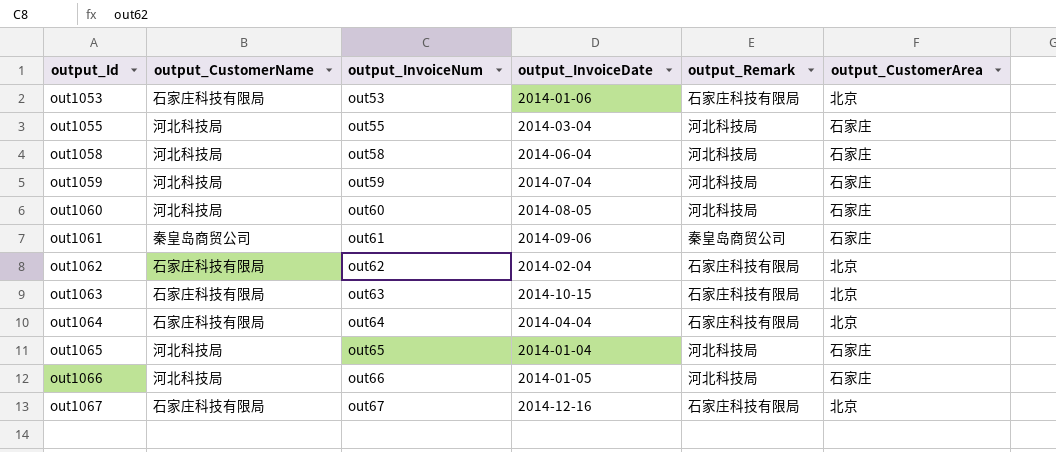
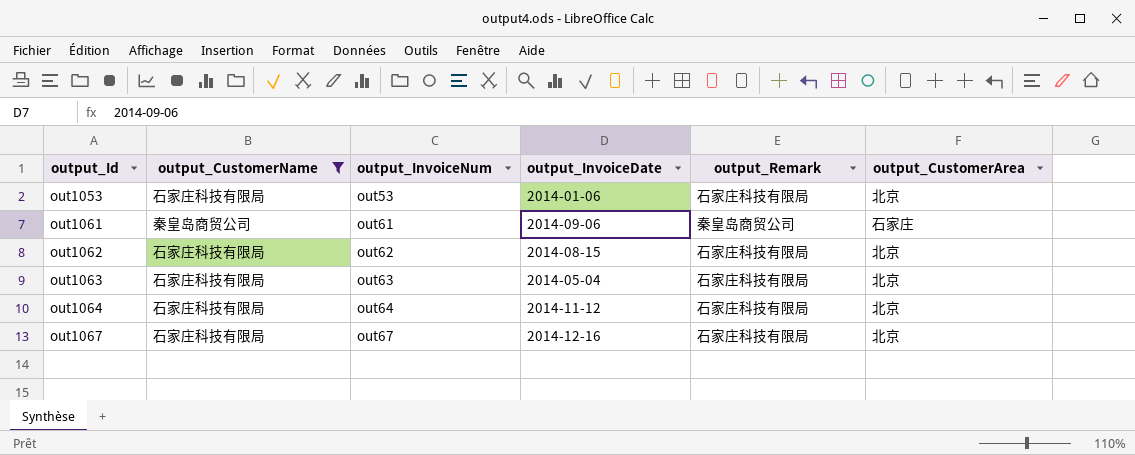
filter: none -> output_CustomerName != 河北科技局
out1062 | output_InvoiceDate: 2014-02-04 -> 2014-08-15
out1063 | output_InvoiceDate: 2014-10-15 -> 2014-05-04
out1064 | output_InvoiceDate: 2014-04-04 -> 2014-11-12

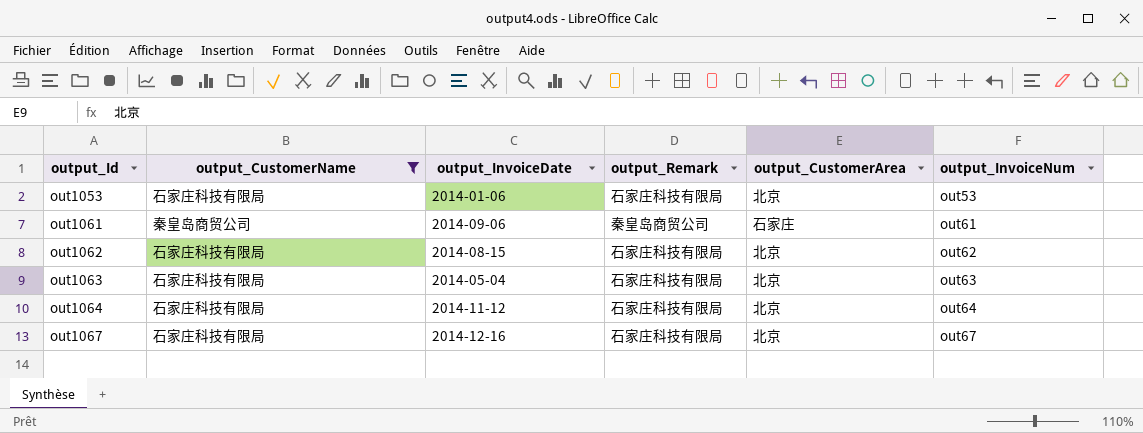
column output_InvoiceNum | position: 3 -> 6

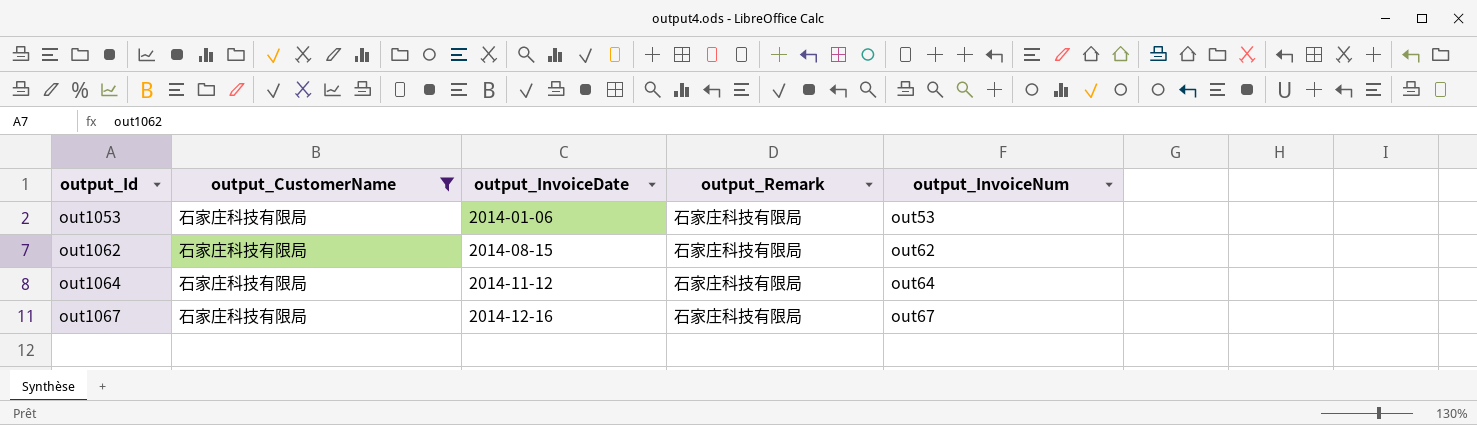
column output_CustomerArea | position: 5 -> none
row out1061: 秦皇岛商贸公司 | 2014-09-06 | 秦皇岛商贸公司 | 石家庄 | out61 -> none
row out1063: 石家庄科技有限局 | 2014-05-04 | 石家庄科技有限局 | 北京 | out63 -> none

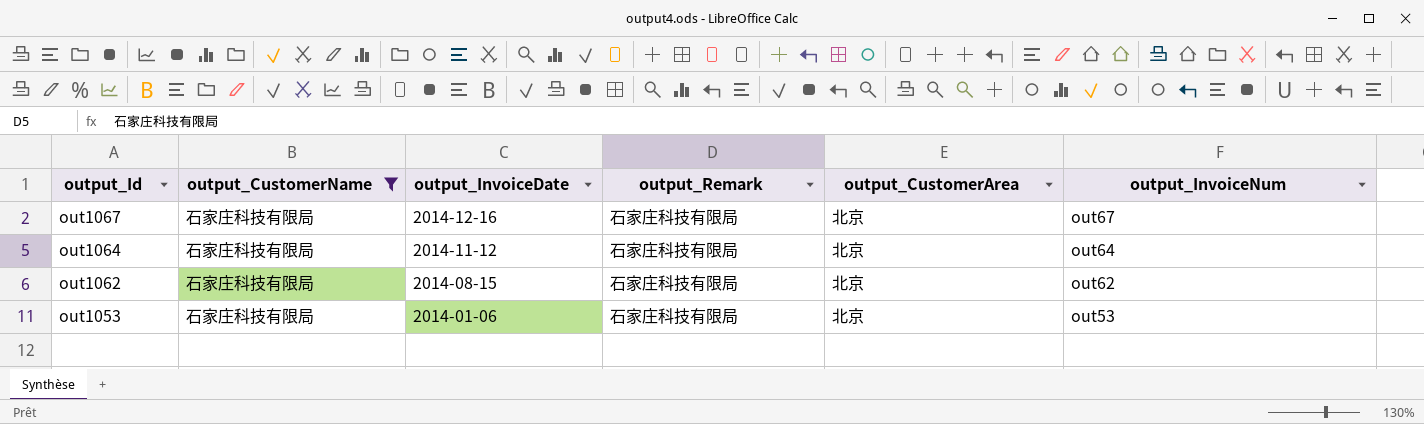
row order: output_Id ascending -> output_Id descending
column output_CustomerArea | position: none -> 5

